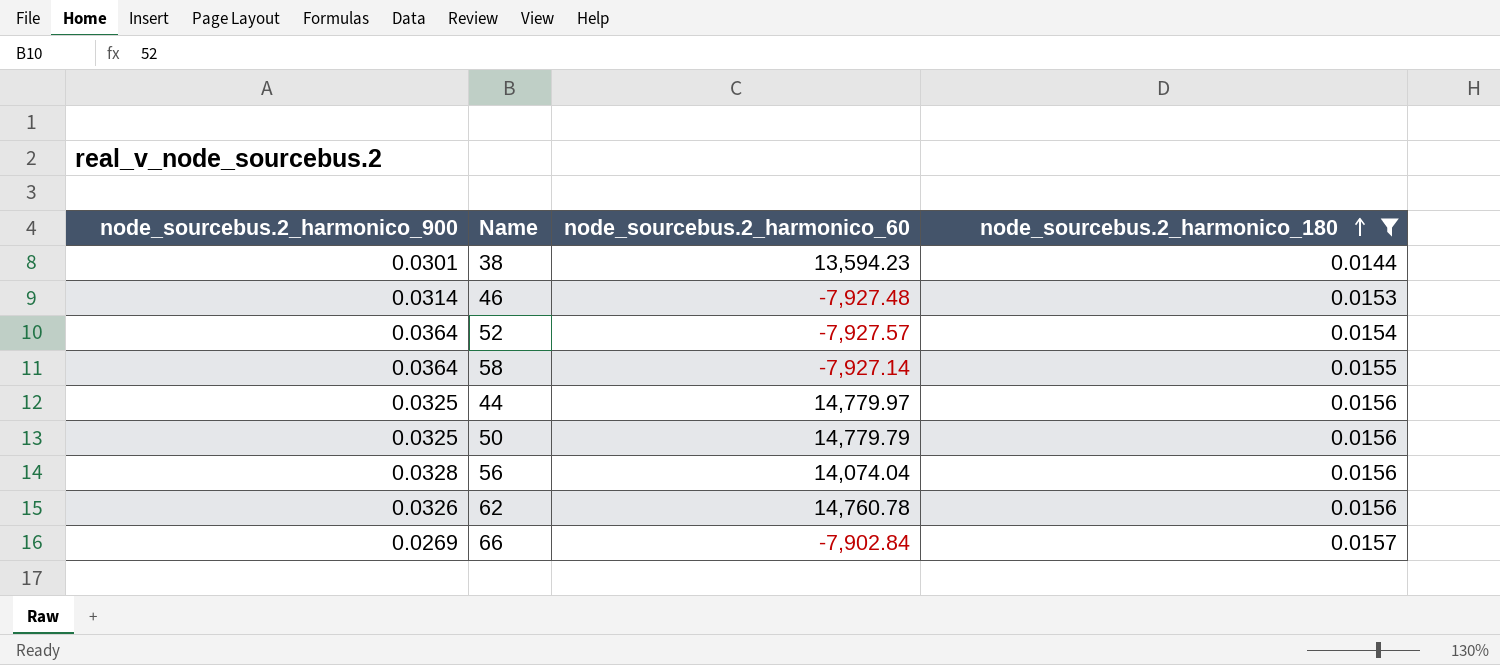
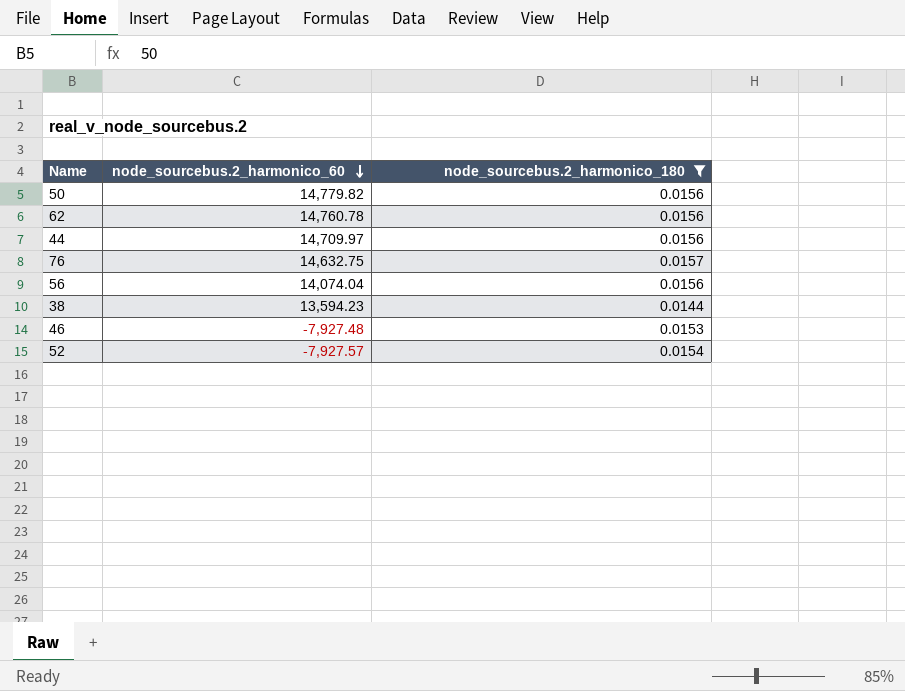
row order: node_sourcebus.2_harmonico_180 ascending -> node_sourcebus.2_harmonico_60 descending
column node_sourcebus.2_harmonico_900 | position: 1 -> none
row 58: 0.0364 | -7,927.14 | 0.0155 -> none
row 66: 0.0269 | -7,902.84 | 0.0157 -> none
50 | node_sourcebus.2_harmonico_60: 14,779.79 -> 14,779.82
44 | node_sourcebus.2_harmonico_60: 14,779.97 -> 14,709.97
row 76: none -> 14,632.75 | 0.0157

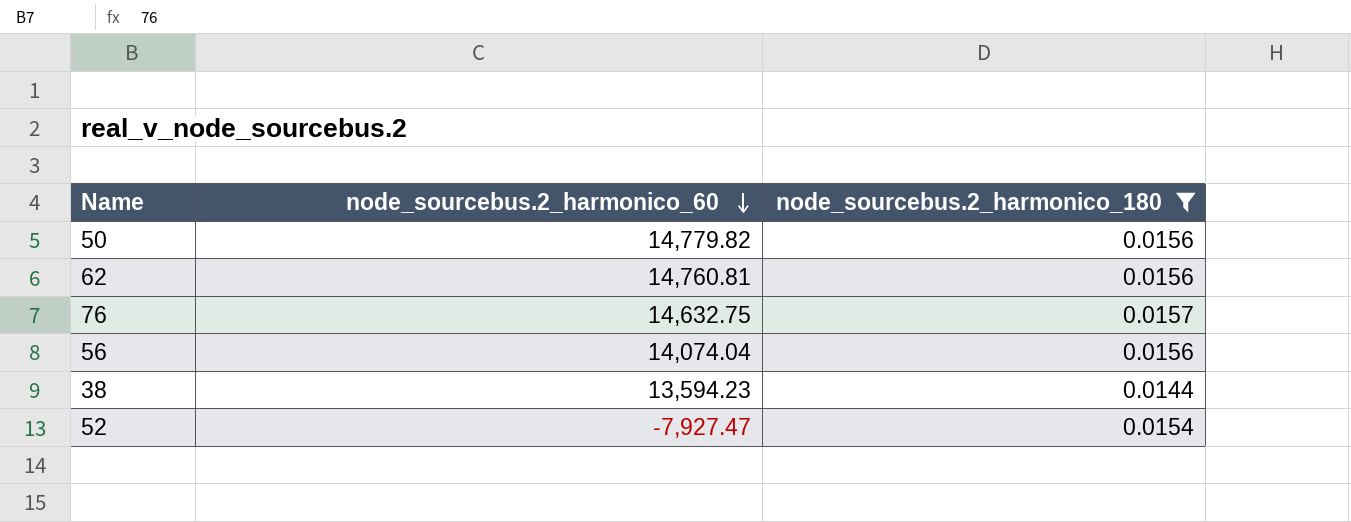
row 44: 14,709.97 | 0.0156 -> none
row 46: -7,927.48 | 0.0153 -> none
62 | node_sourcebus.2_harmonico_60: 14,760.78 -> 14,760.81
52 | node_sourcebus.2_harmonico_60: -7,927.57 -> -7,927.47

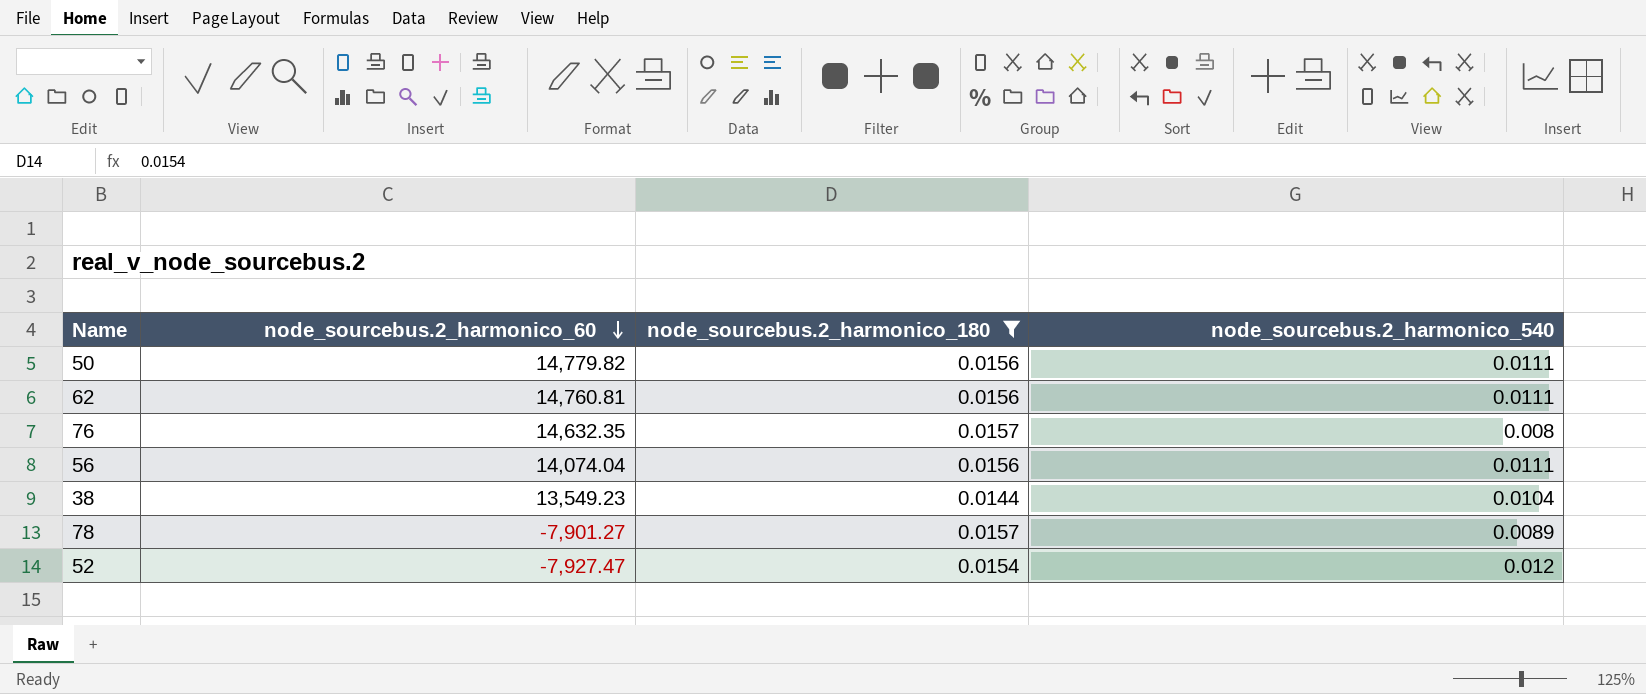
column node_sourcebus.2_harmonico_540 | position: none -> 4
76 | node_sourcebus.2_harmonico_60: 14,632.75 -> 14,632.35
38 | node_sourcebus.2_harmonico_60: 13,594.23 -> 13,549.23
row 78: none -> -7,901.27 | 0.0157 | 0.0089

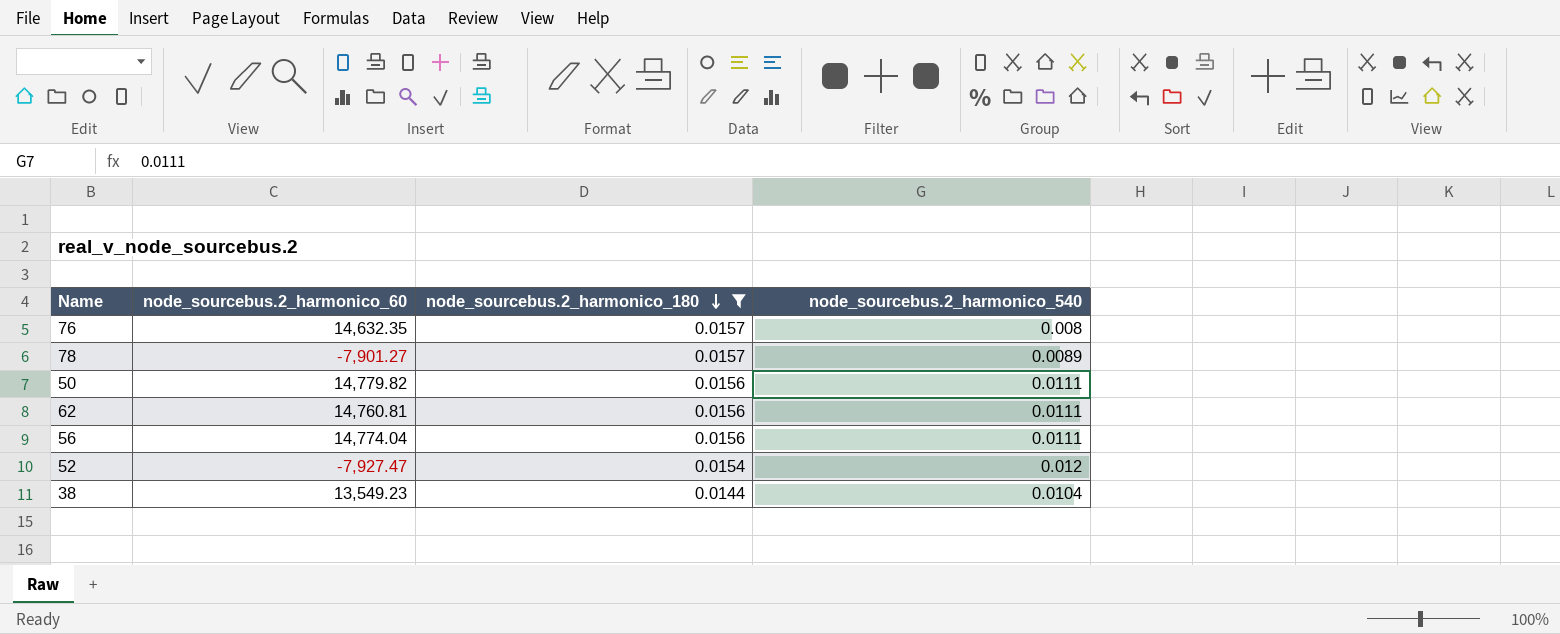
row order: node_sourcebus.2_harmonico_60 descending -> node_sourcebus.2_harmonico_180 descending
56 | node_sourcebus.2_harmonico_60: 14,074.04 -> 14,774.04

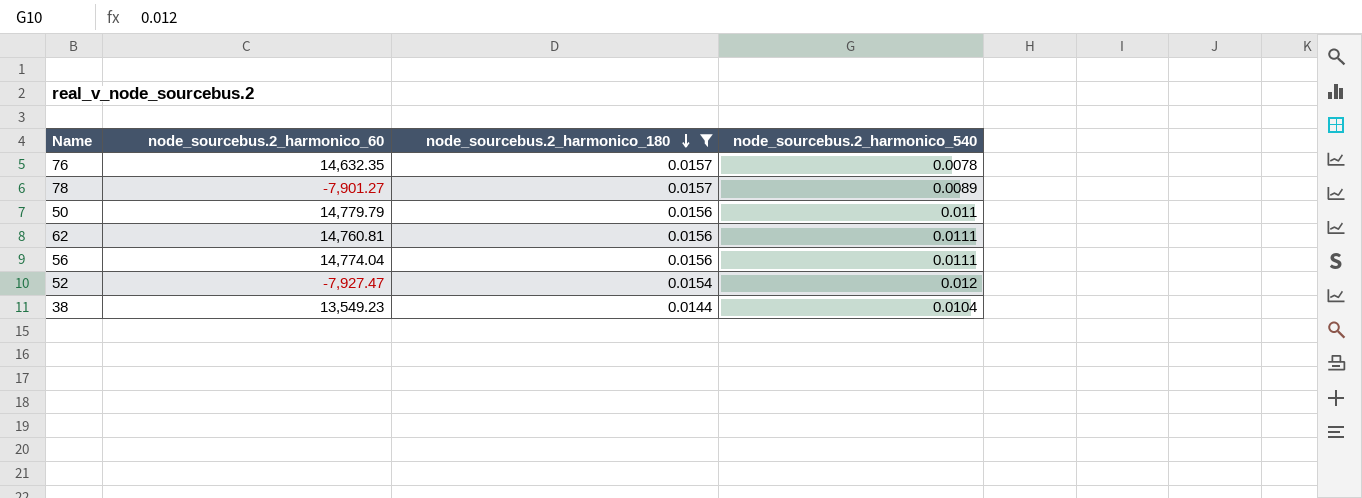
76 | node_sourcebus.2_harmonico_540: 0.008 -> 0.0078
50 | node_sourcebus.2_harmonico_60: 14,779.82 -> 14,779.79
50 | node_sourcebus.2_harmonico_540: 0.0111 -> 0.011

